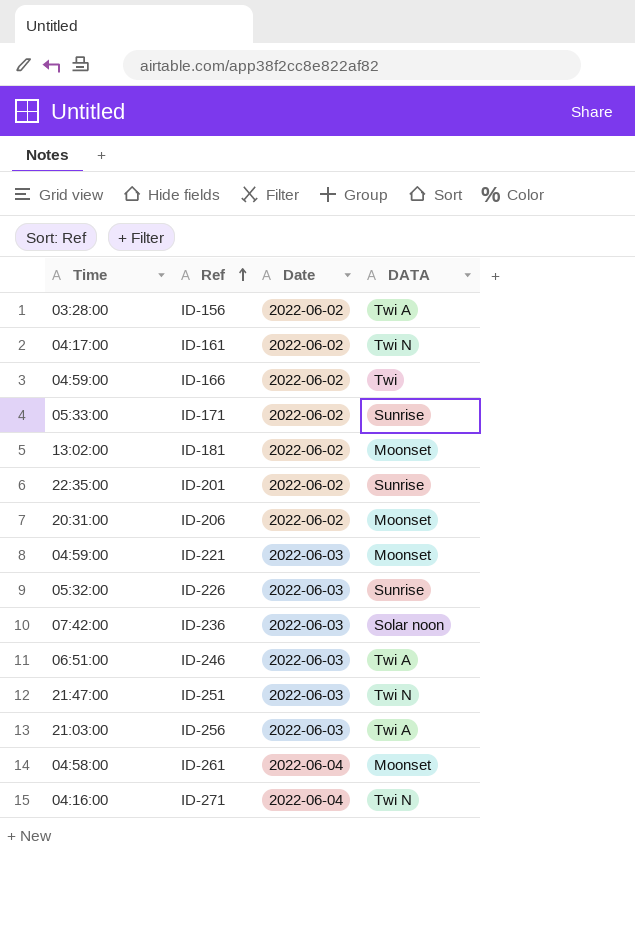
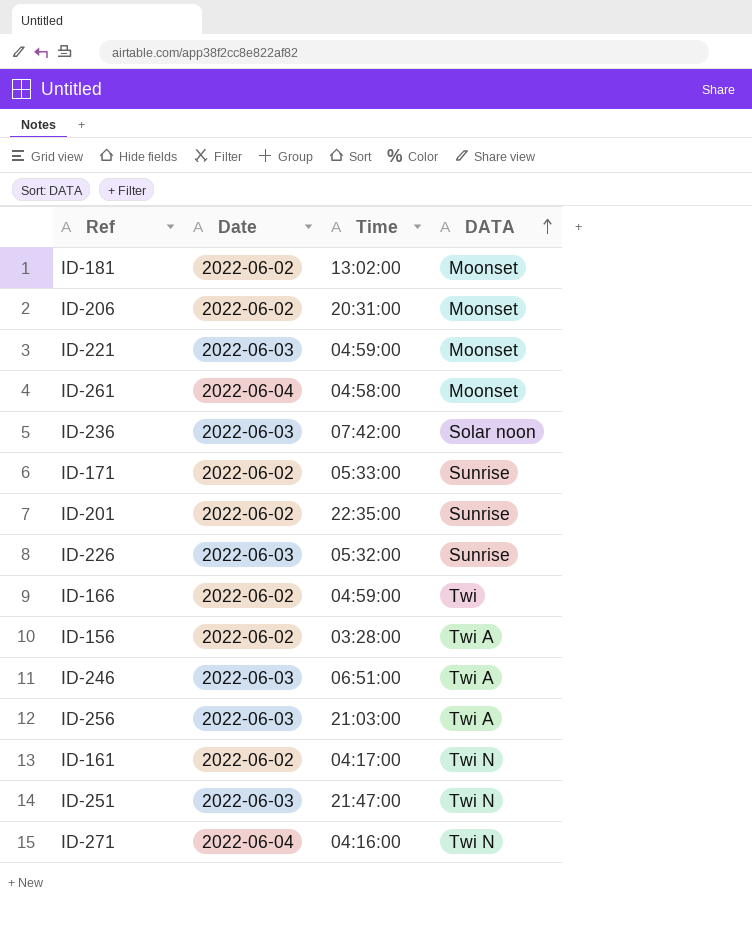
row order: Ref ascending -> DATA ascending
column Time | position: 1 -> 3

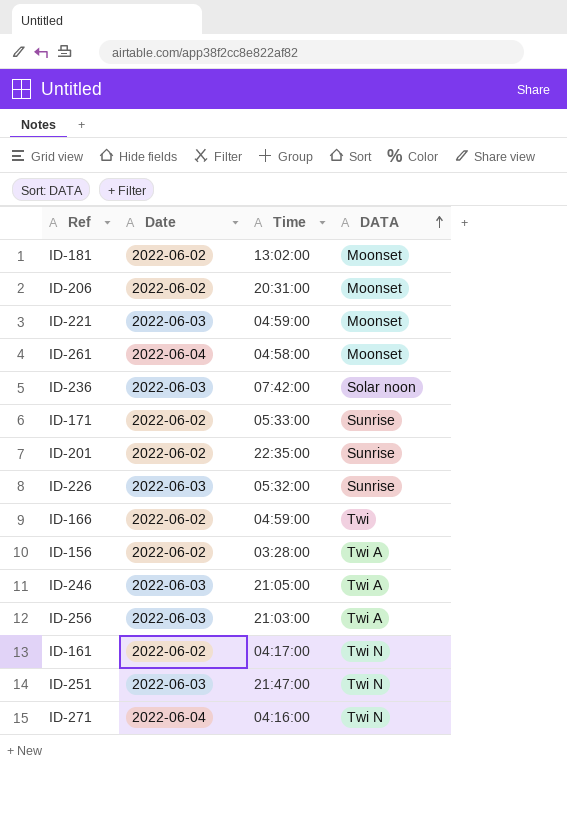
ID-246 | Time: 06:51:00 -> 21:05:00

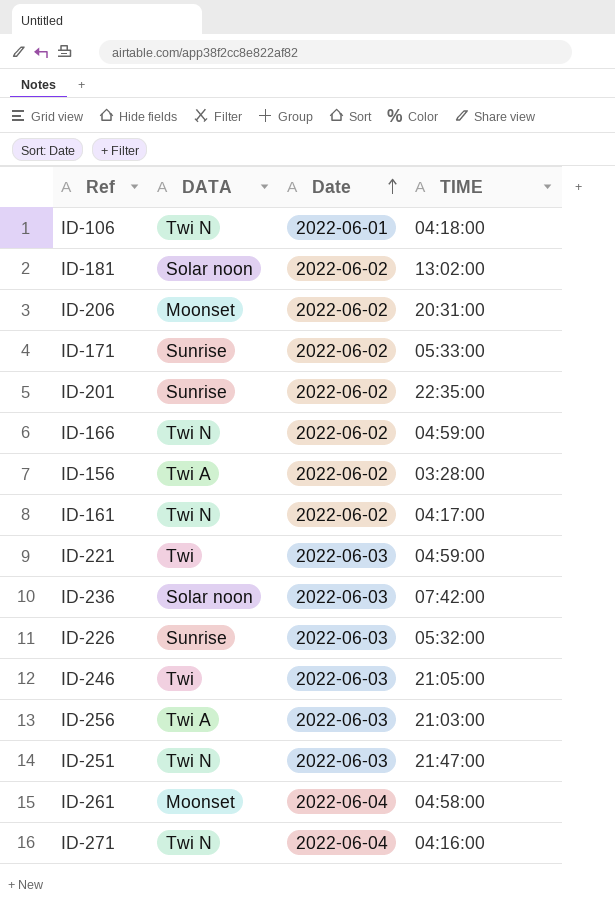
row order: DATA ascending -> Date ascending
column DATA | position: 4 -> 2
column name: Time -> TIME
row ID-106: none -> Twi N | 2022-06-01 | 04:18:00
ID-181 | DATA: Moonset -> Solar noon
ID-166 | DATA: Twi -> Twi N
ID-221 | DATA: Moonset -> Twi
ID-246 | DATA: Twi A -> Twi

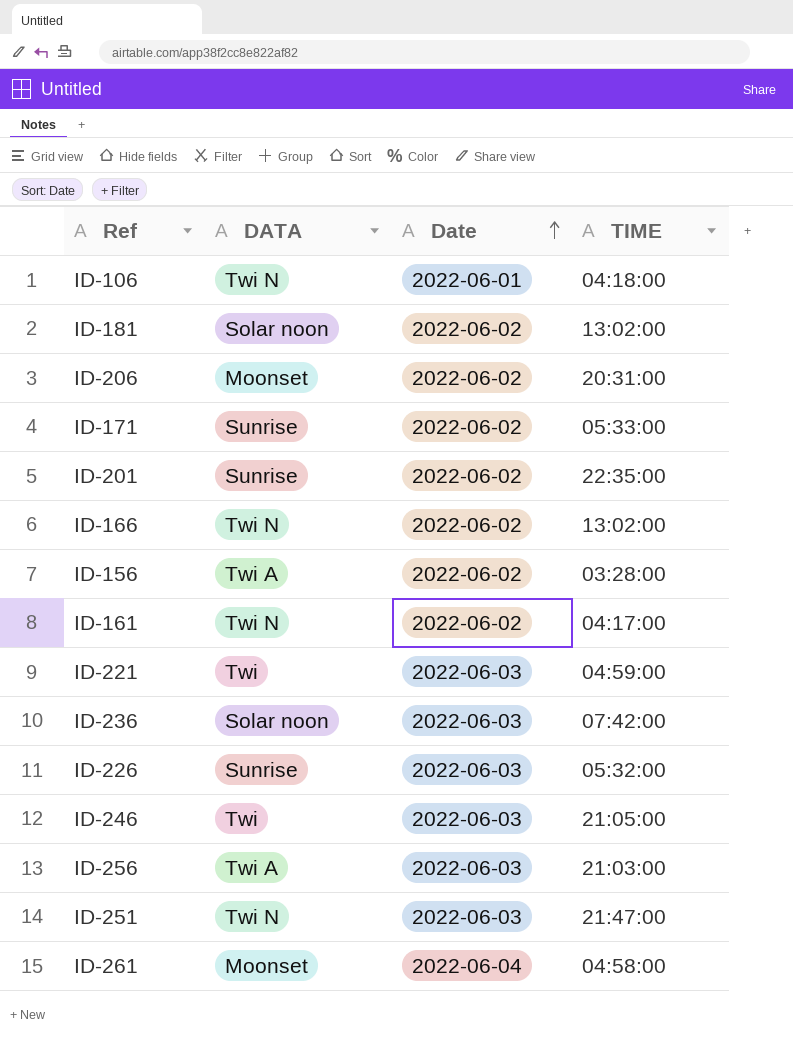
row ID-271: Twi N | 2022-06-04 | 04:16:00 -> none
ID-166 | TIME: 04:59:00 -> 13:02:00

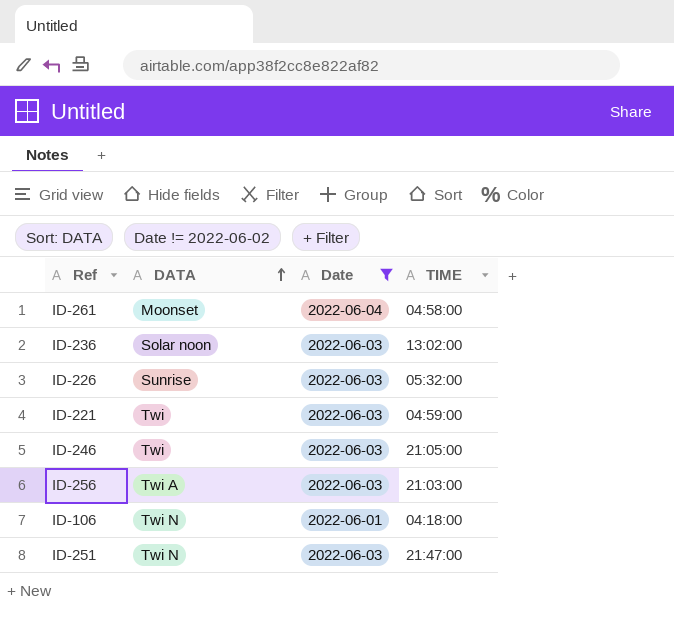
filter: none -> Date != 2022-06-02
row order: Date ascending -> DATA ascending
ID-236 | TIME: 07:42:00 -> 13:02:00

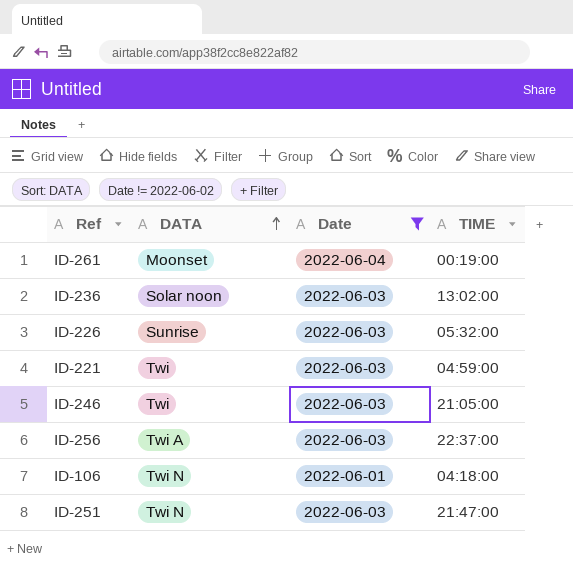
ID-261 | TIME: 04:58:00 -> 00:19:00
ID-256 | TIME: 21:03:00 -> 22:37:00

